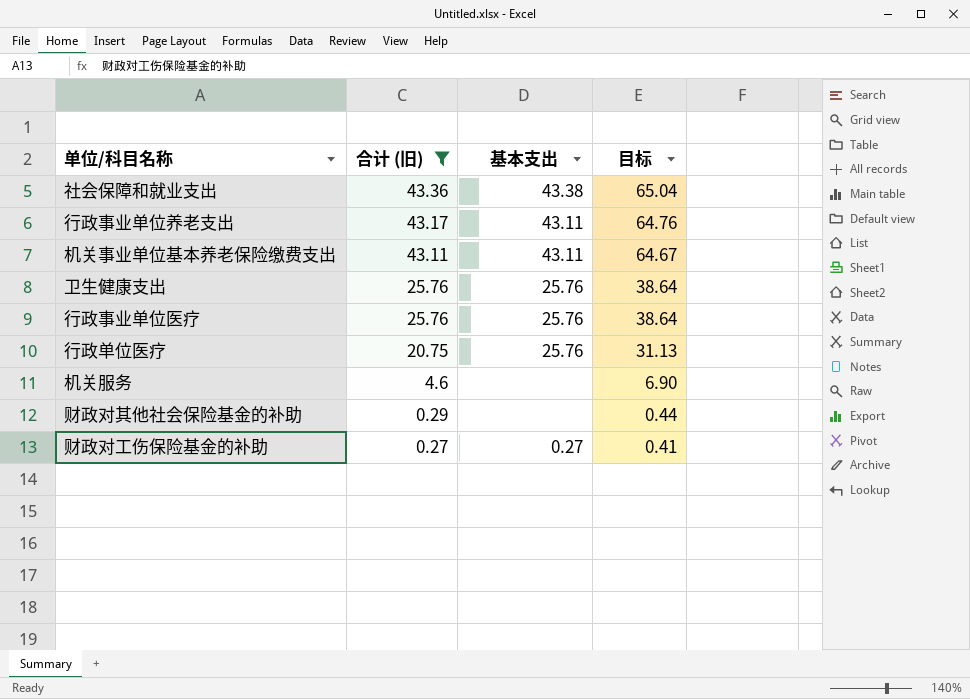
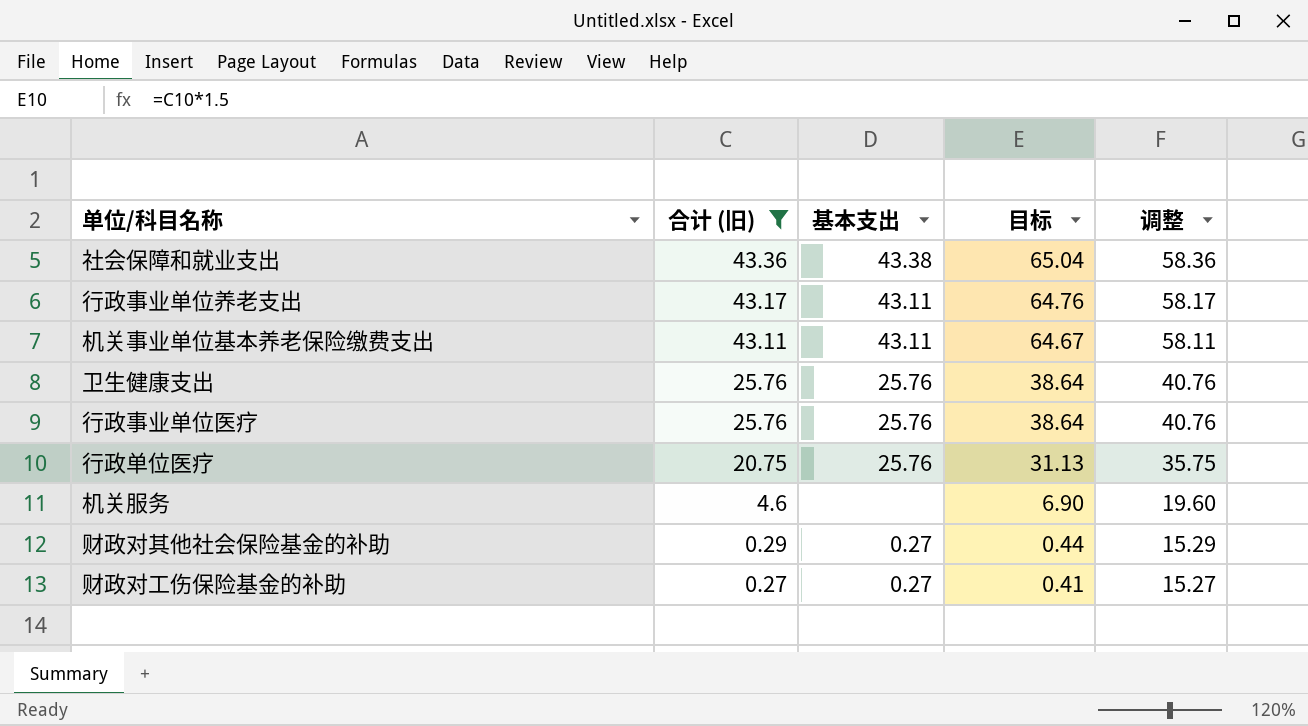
column 调整 | formula: none -> [合计 (旧)] + 15
财政对其他社会保险基金的补助 | 基本支出: none -> 0.27

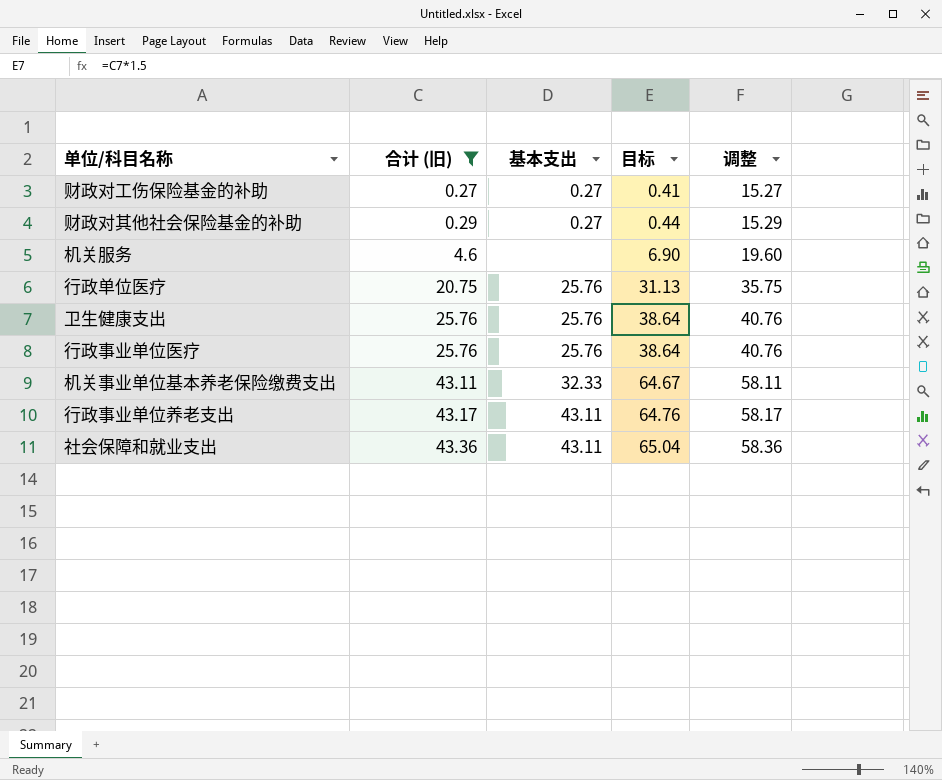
row order: 合计 (旧) descending -> 合计 (旧) ascending
机关事业单位基本养老保险缴费支出 | 基本支出: 43.11 -> 32.33
社会保障和就业支出 | 基本支出: 43.38 -> 43.11

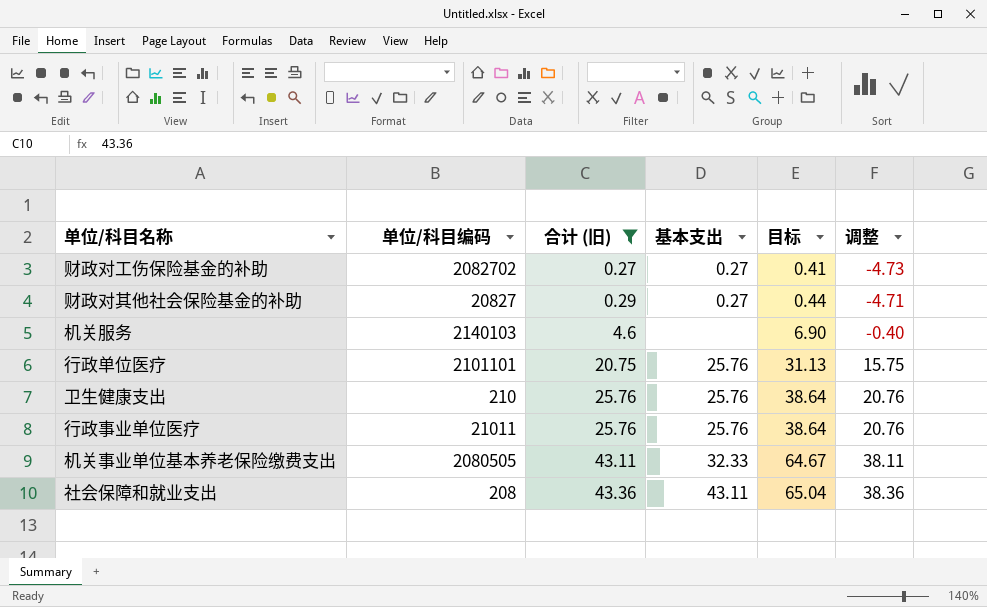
column 单位/科目编码 | position: none -> 2
column 调整 | formula: [合计 (旧)] + 15 -> [合计 (旧)] - 5
row 行政事业单位养老支出: 43.17 | 43.11 | 64.76 | 58.17 -> none

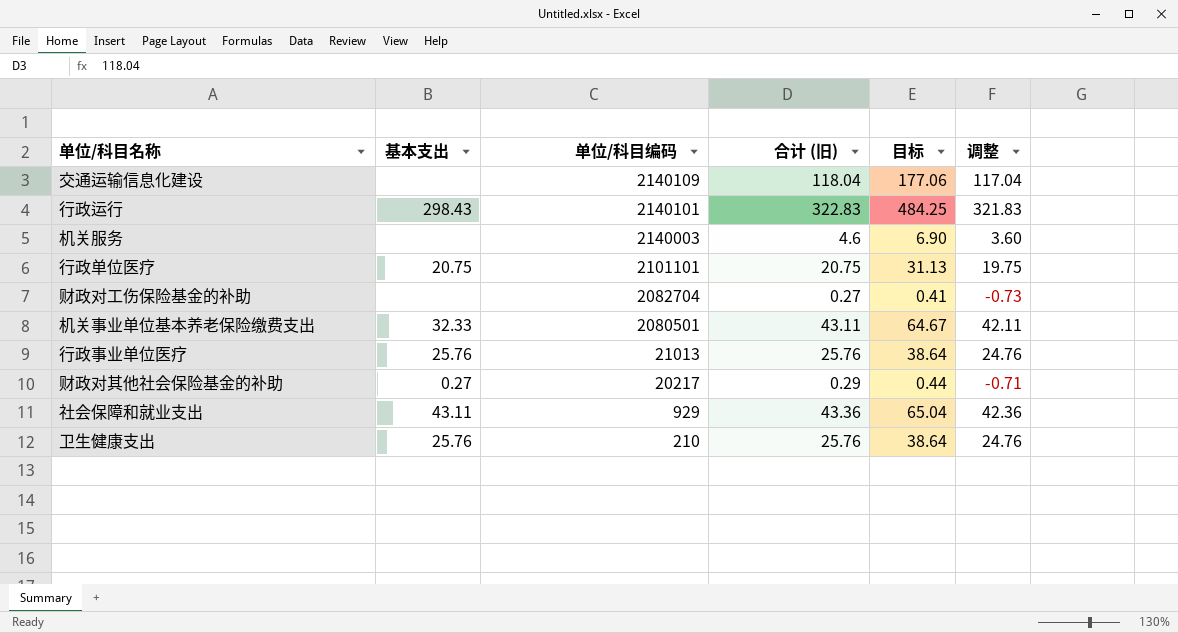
filter: 合计 (旧) <= 43.36 -> none
row order: 合计 (旧) ascending -> 单位/科目编码 descending
column 基本支出 | position: 4 -> 2
column 调整 | formula: [合计 (旧)] - 5 -> [合计 (旧)] - 1
机关服务 | 单位/科目编码: 2140103 -> 2140003
行政单位医疗 | 基本支出: 25.76 -> 20.75
财政对工伤保险基金的补助 | 基本支出: 0.27 -> none
财政对工伤保险基金的补助 | 单位/科目编码: 2082702 -> 2082704
机关事业单位基本养老保险缴费支出 | 单位/科目编码: 2080505 -> 2080501
行政事业单位医疗 | 单位/科目编码: 21011 -> 21013
财政对其他社会保险基金的补助 | 单位/科目编码: 20827 -> 20217
社会保障和就业支出 | 单位/科目编码: 208 -> 929

